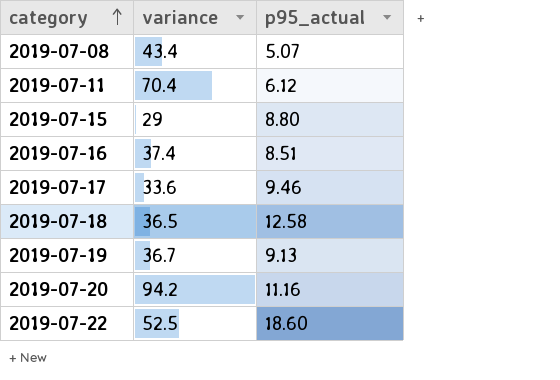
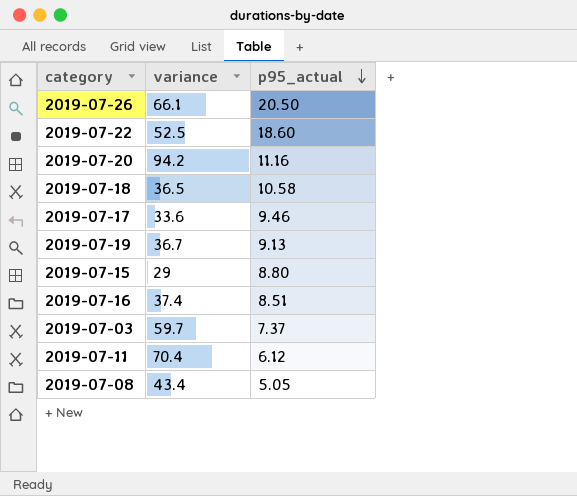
row order: category ascending -> p95_actual descending
row 2019-07-26: none -> 66.1 | 20.50
2019-07-18 | p95_actual: 12.58 -> 10.58
row 2019-07-03: none -> 59.7 | 7.37
2019-07-08 | p95_actual: 5.07 -> 5.05

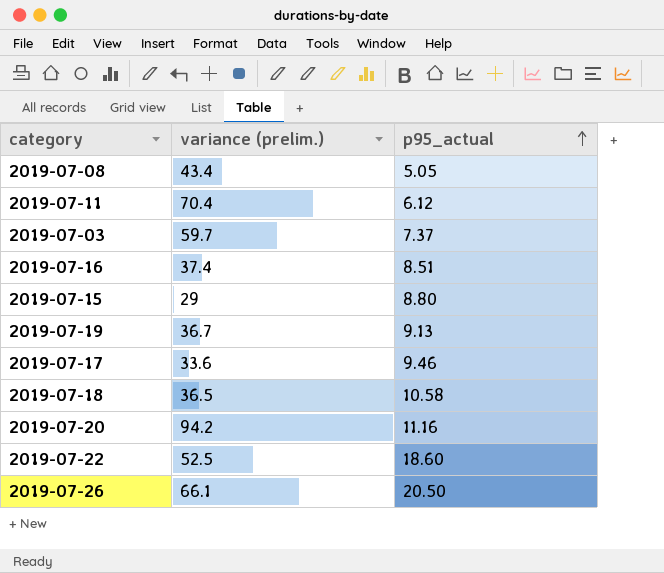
row order: p95_actual descending -> p95_actual ascending
column name: variance -> variance (prelim.)

